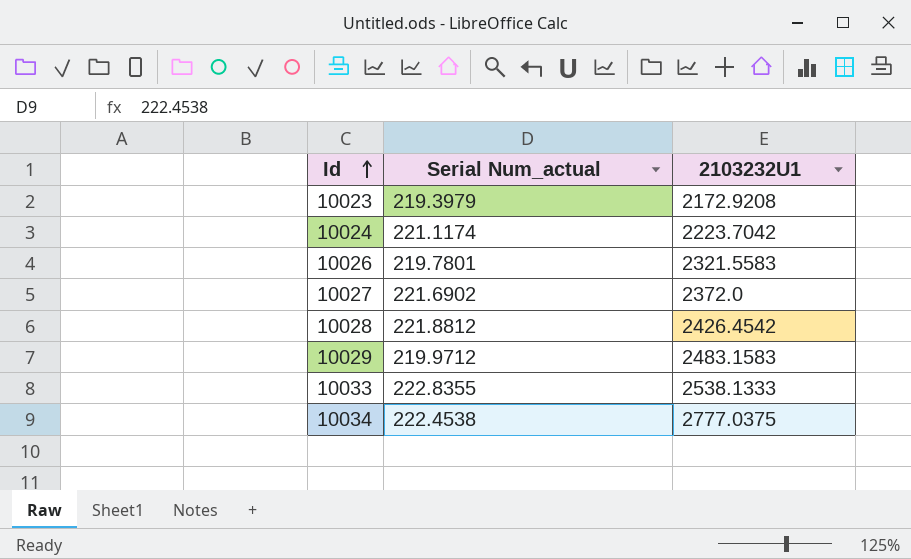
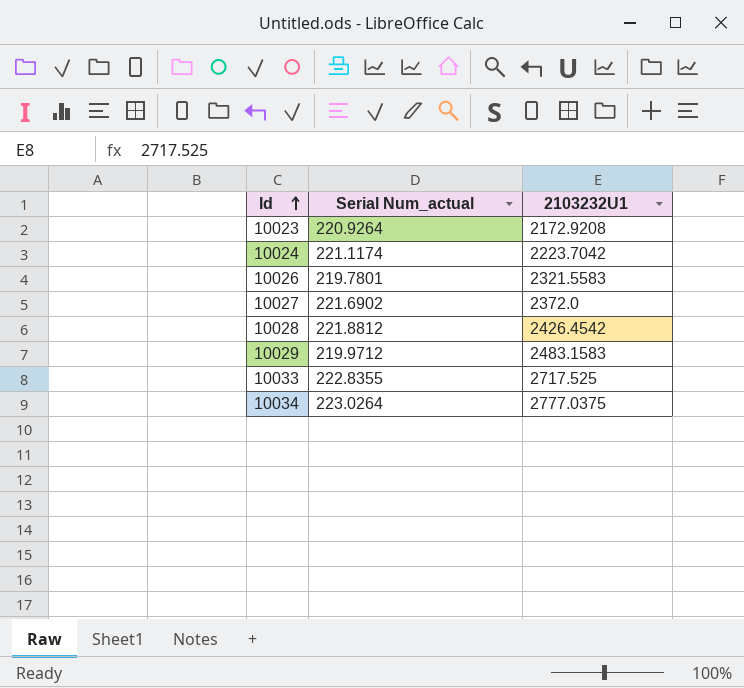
10023 | Serial Num_actual: 219.3979 -> 220.9264
10033 | 2103232U1: 2538.1333 -> 2717.525
10034 | Serial Num_actual: 222.4538 -> 223.0264

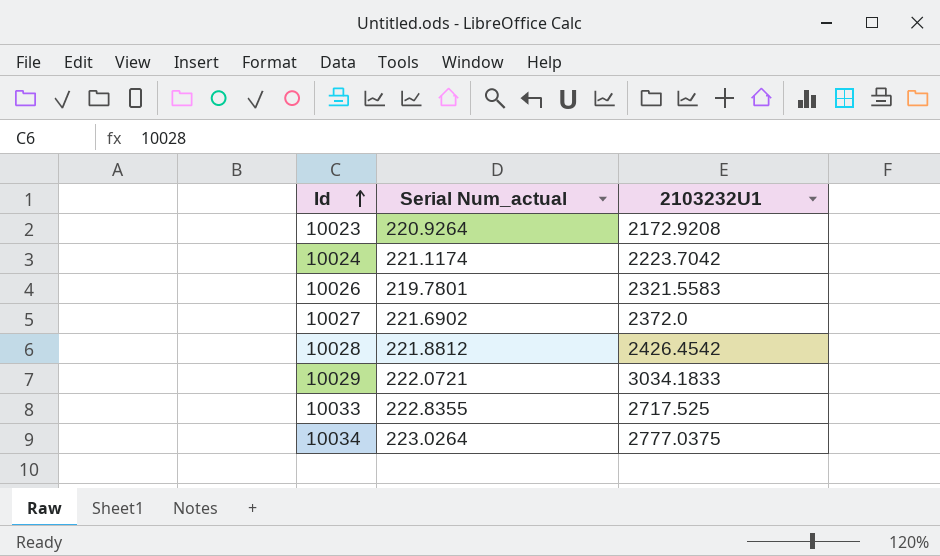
10029 | Serial Num_actual: 219.9712 -> 222.0721
10029 | 2103232U1: 2483.1583 -> 3034.1833

